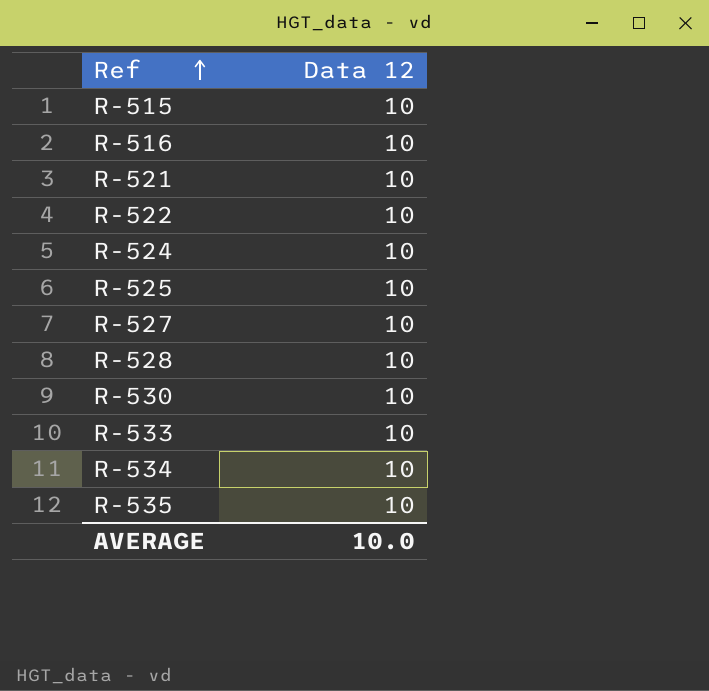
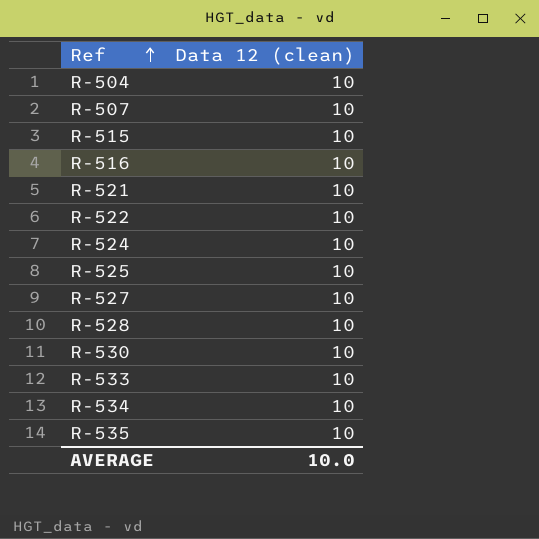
column name: Data 12 -> Data 12 (clean)
row R-504: none -> 10
row R-507: none -> 10

